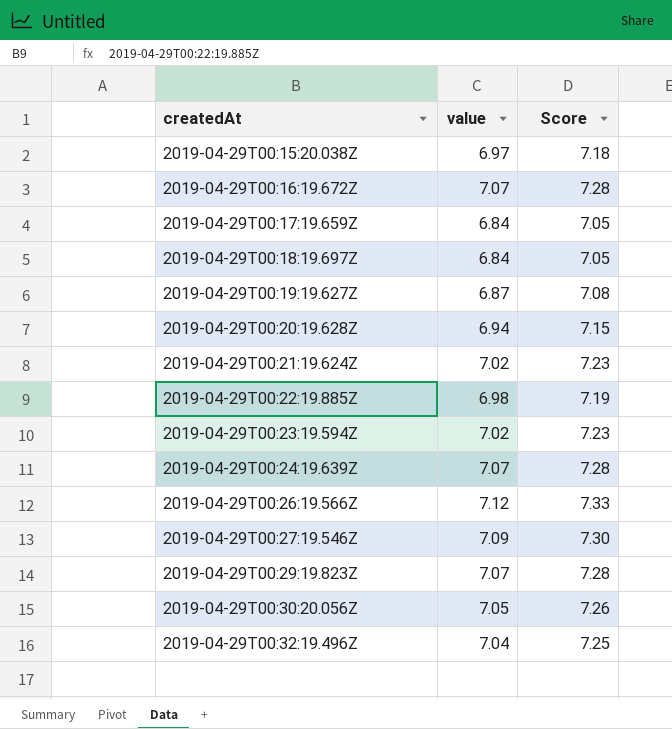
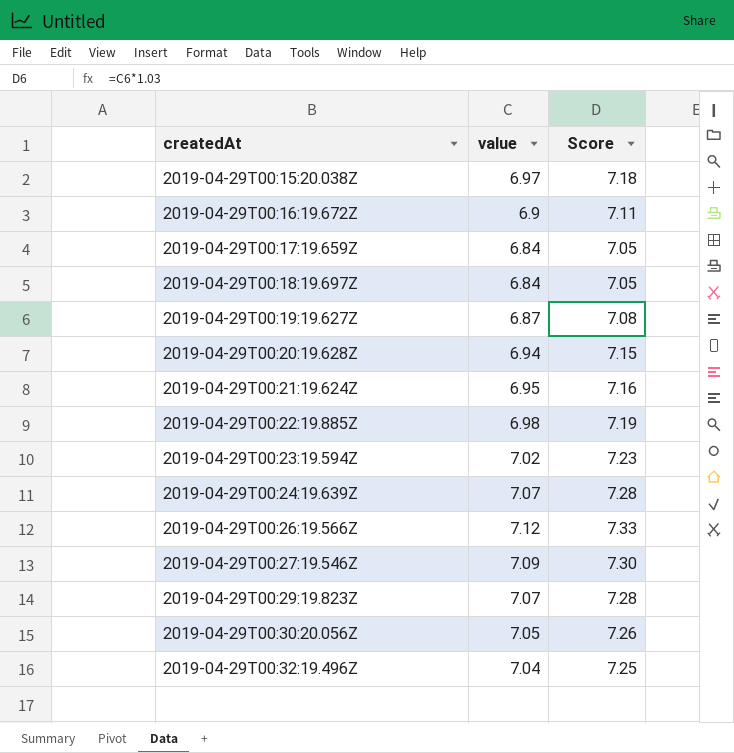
2019-04-29T00:16:19.672Z | value: 7.07 -> 6.9
2019-04-29T00:16:19.672Z | Score: 7.28 -> 7.11
2019-04-29T00:21:19.624Z | value: 7.02 -> 6.95
2019-04-29T00:21:19.624Z | Score: 7.23 -> 7.16

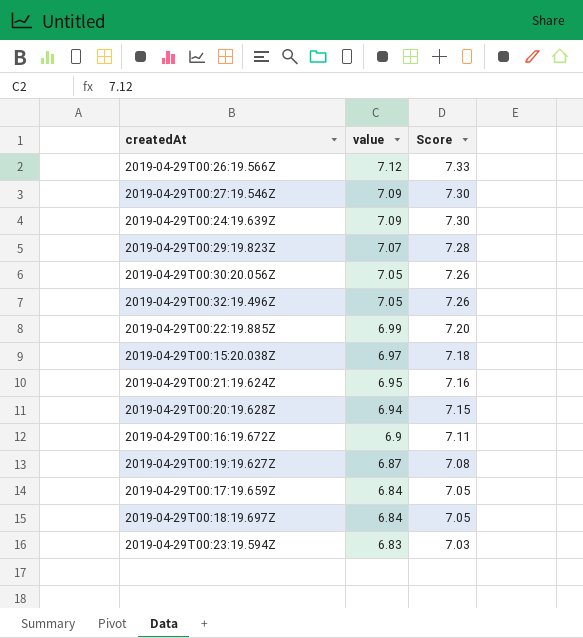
row order: createdAt ascending -> value descending
2019-04-29T00:24:19.639Z | value: 7.07 -> 7.09
2019-04-29T00:24:19.639Z | Score: 7.28 -> 7.30
2019-04-29T00:32:19.496Z | value: 7.04 -> 7.05
2019-04-29T00:32:19.496Z | Score: 7.25 -> 7.26
2019-04-29T00:22:19.885Z | value: 6.98 -> 6.99
2019-04-29T00:22:19.885Z | Score: 7.19 -> 7.20
2019-04-29T00:23:19.594Z | value: 7.02 -> 6.83
2019-04-29T00:23:19.594Z | Score: 7.23 -> 7.03

